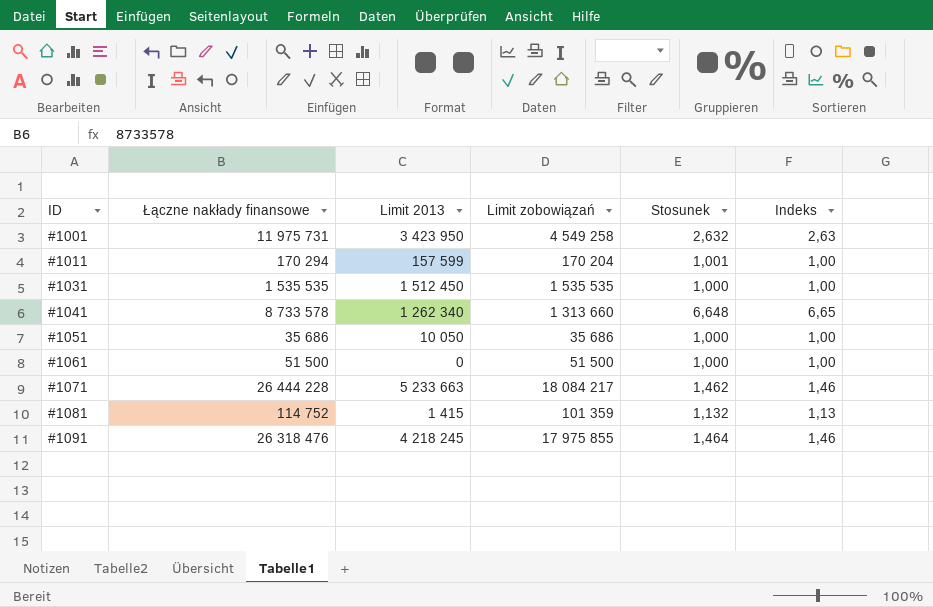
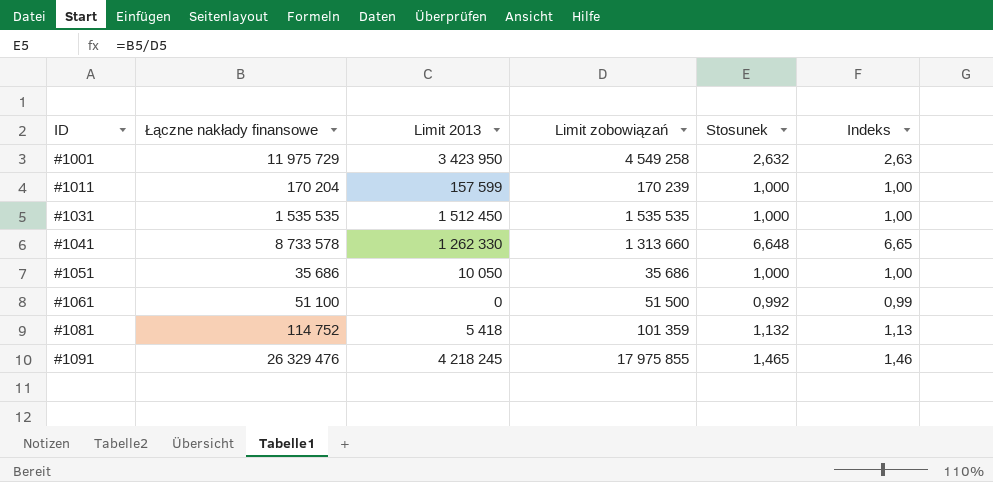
row #1071: 26 444 228 | 5 233 663 | 18 084 217 | 1,462 | 1,46 -> none
#1001 | Łączne nakłady finansowe: 11 975 731 -> 11 975 729
#1011 | Łączne nakłady finansowe: 170 294 -> 170 204
#1011 | Limit zobowiązań: 170 204 -> 170 239
#1011 | Stosunek: 1,001 -> 1,000
#1041 | Limit 2013: 1 262 340 -> 1 262 330
#1061 | Łączne nakłady finansowe: 51 500 -> 51 100
#1061 | Stosunek: 1,000 -> 0,992
#1061 | Indeks: 1,00 -> 0,99
#1081 | Limit 2013: 1 415 -> 5 418
#1091 | Łączne nakłady finansowe: 26 318 476 -> 26 329 476
#1091 | Stosunek: 1,464 -> 1,465

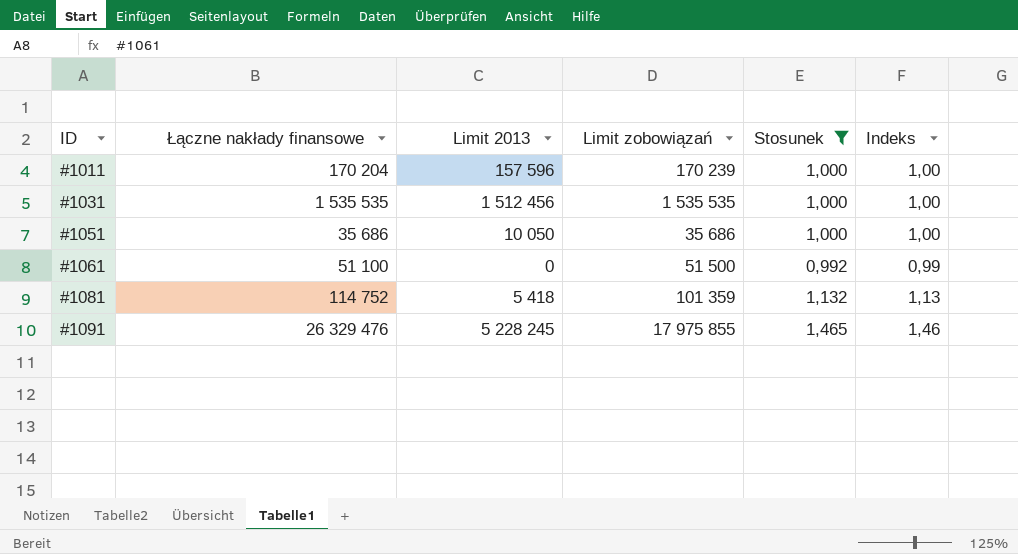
filter: none -> Stosunek <= 1,465
#1011 | Limit 2013: 157 599 -> 157 596
#1031 | Limit 2013: 1 512 450 -> 1 512 456
#1091 | Limit 2013: 4 218 245 -> 5 228 245

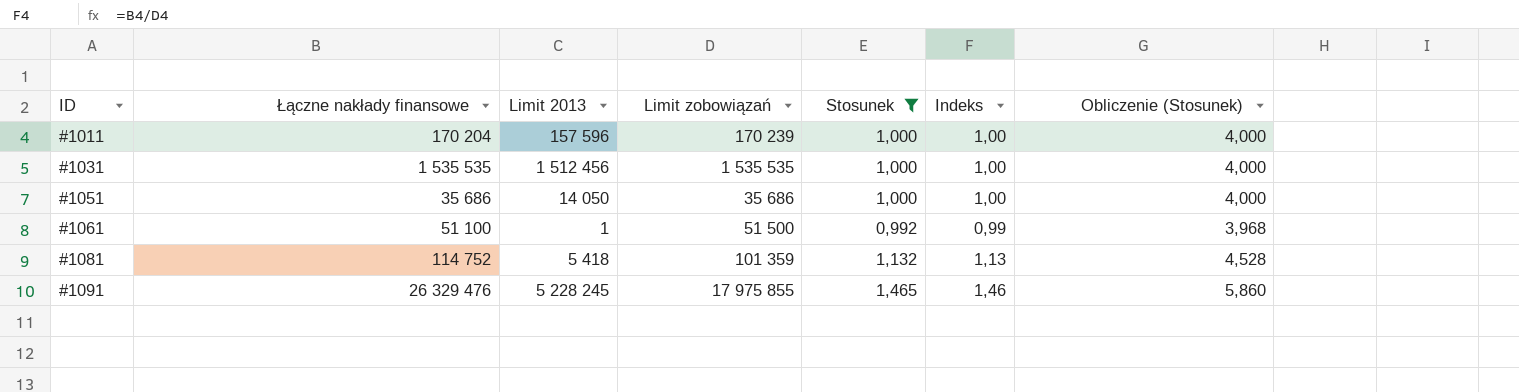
column Obliczenie (Stosunek) | formula: none -> [Stosunek] * 4
#1051 | Limit 2013: 10 050 -> 14 050
#1061 | Limit 2013: 0 -> 1

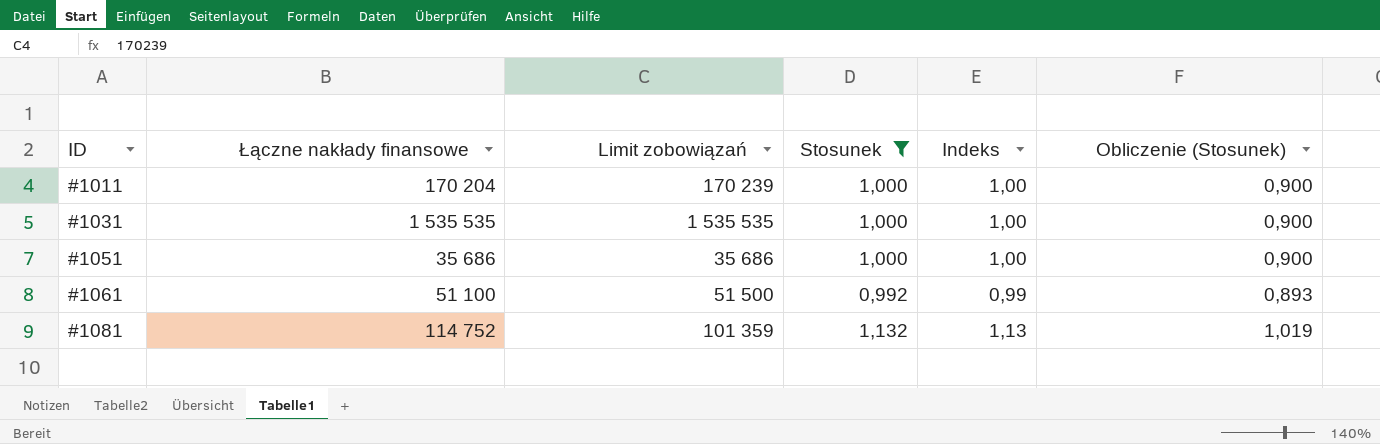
column Limit 2013 | position: 3 -> none
column Obliczenie (Stosunek) | formula: [Stosunek] * 4 -> [Stosunek] * 0,9
row #1091: 26 329 476 | 5 228 245 | 17 975 855 | 1,465 | 1,46 | 5,860 -> none

